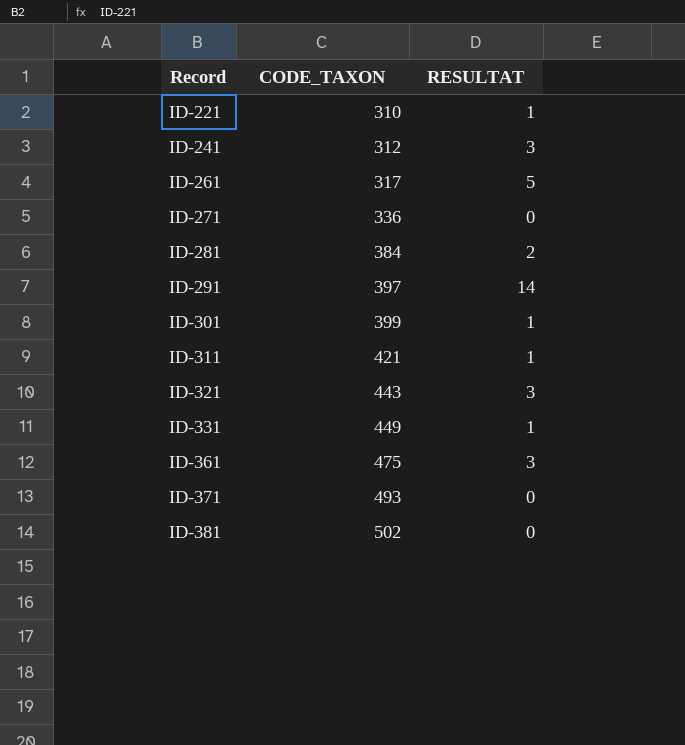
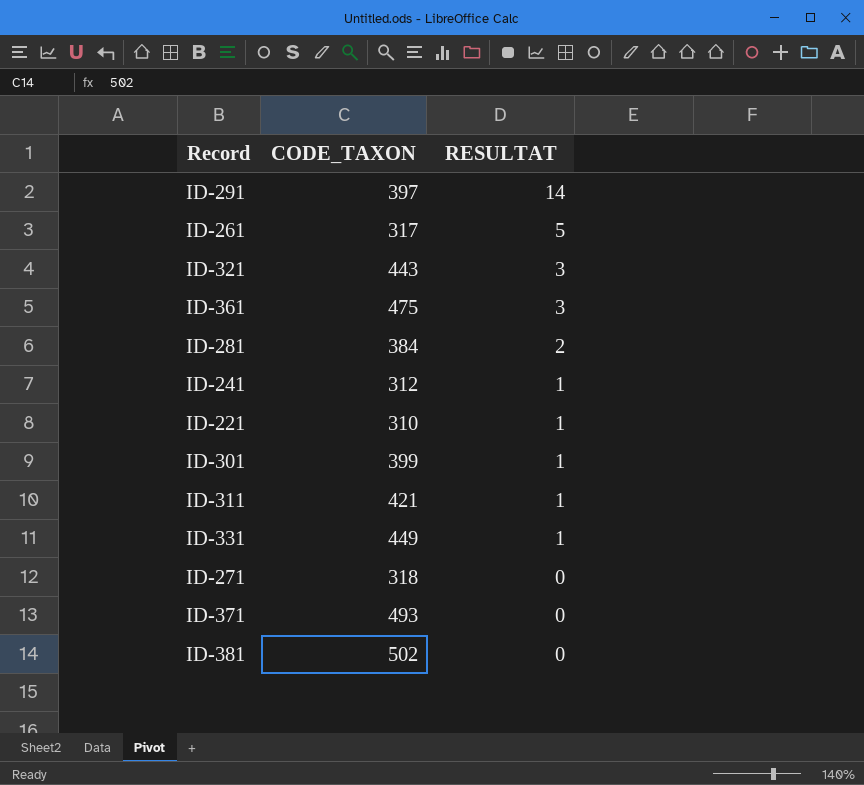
row order: Record ascending -> RESULTAT descending
ID-241 | RESULTAT: 3 -> 1
ID-271 | CODE_TAXON: 336 -> 318

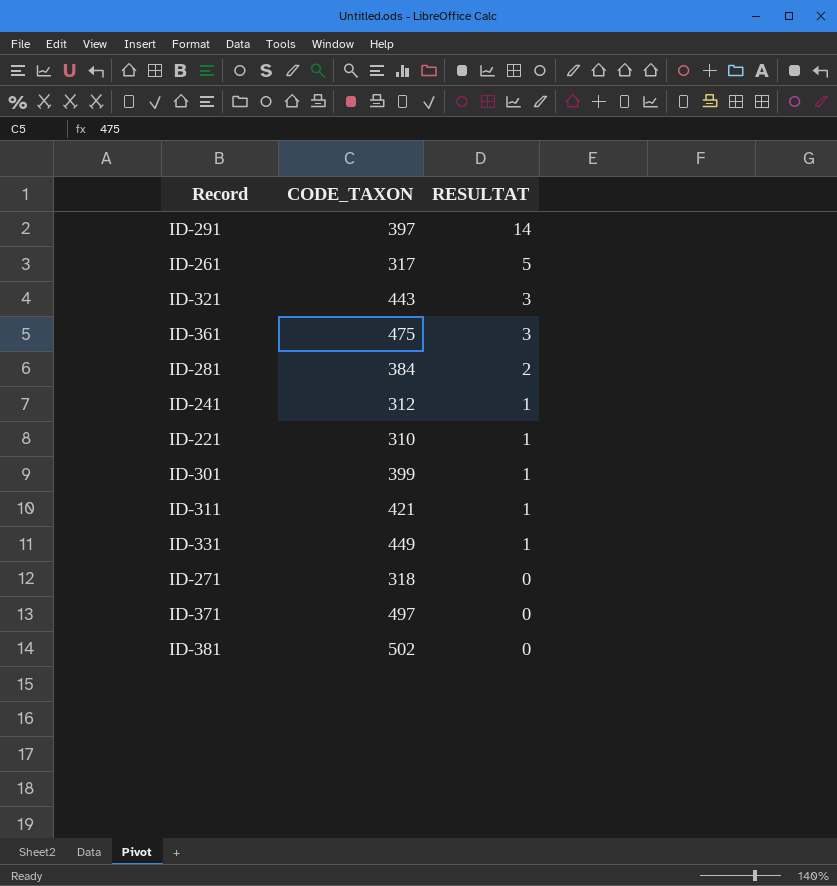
ID-371 | CODE_TAXON: 493 -> 497

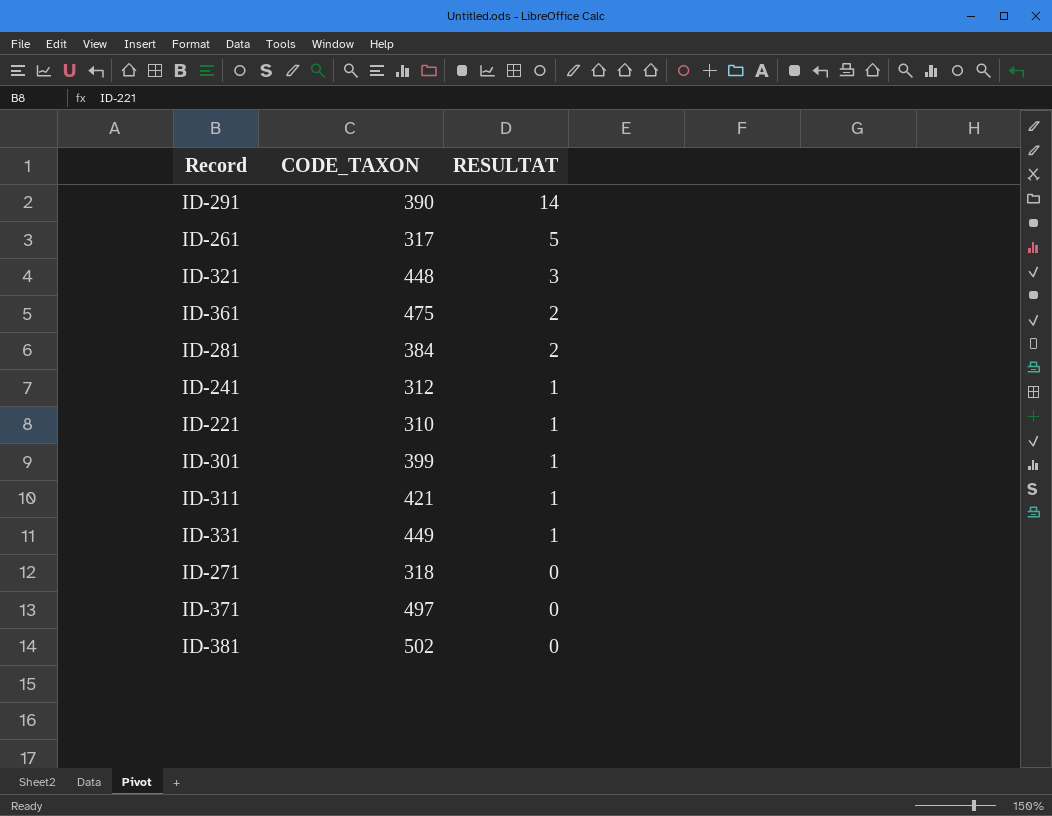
ID-291 | CODE_TAXON: 397 -> 390
ID-321 | CODE_TAXON: 443 -> 448
ID-361 | RESULTAT: 3 -> 2

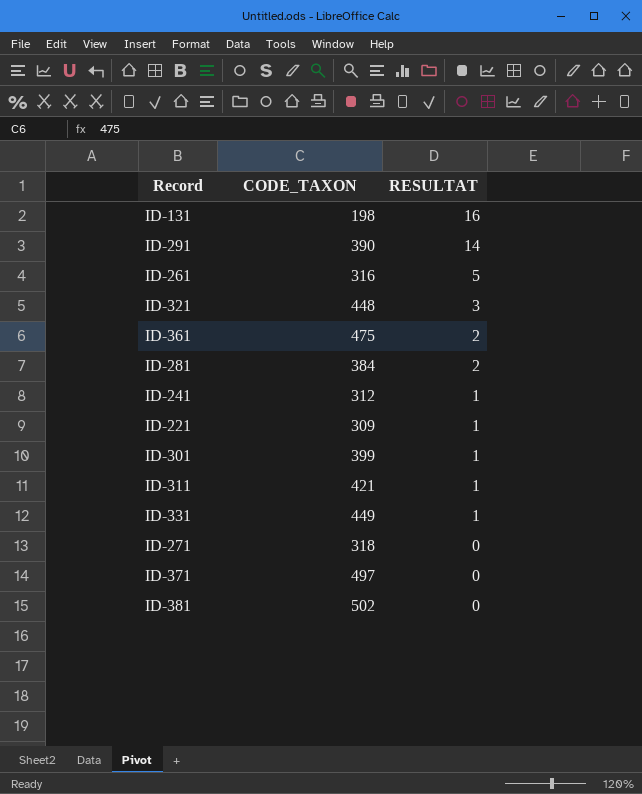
row ID-131: none -> 198 | 16
ID-261 | CODE_TAXON: 317 -> 316
ID-221 | CODE_TAXON: 310 -> 309

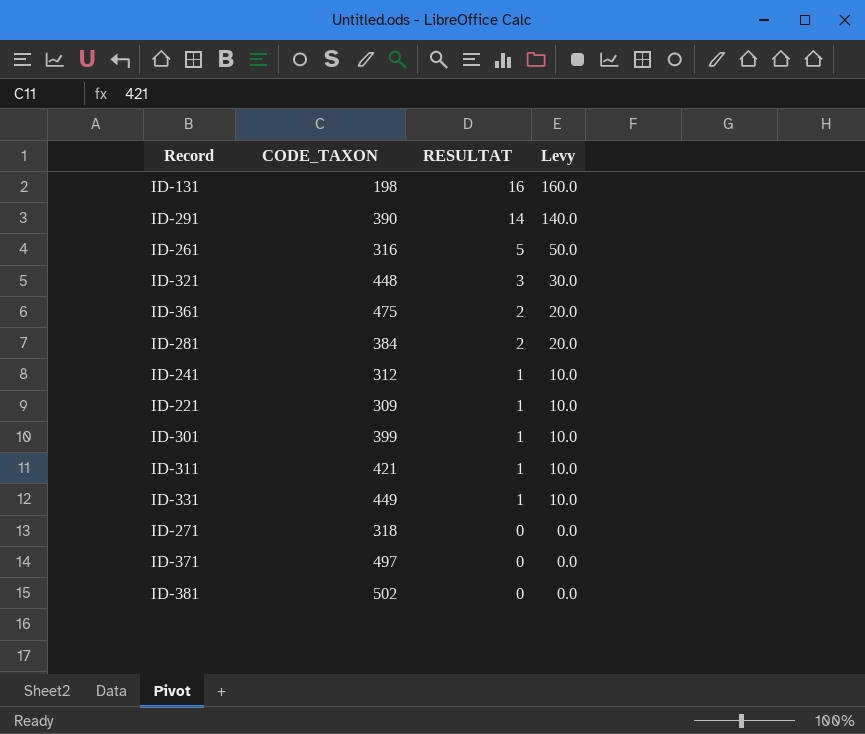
column Levy | formula: none -> [RESULTAT] * 10

